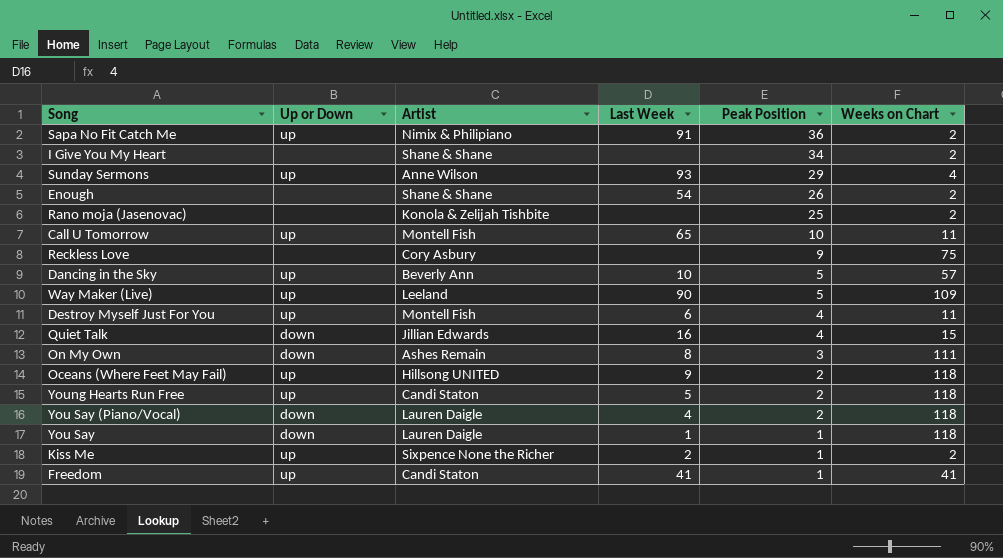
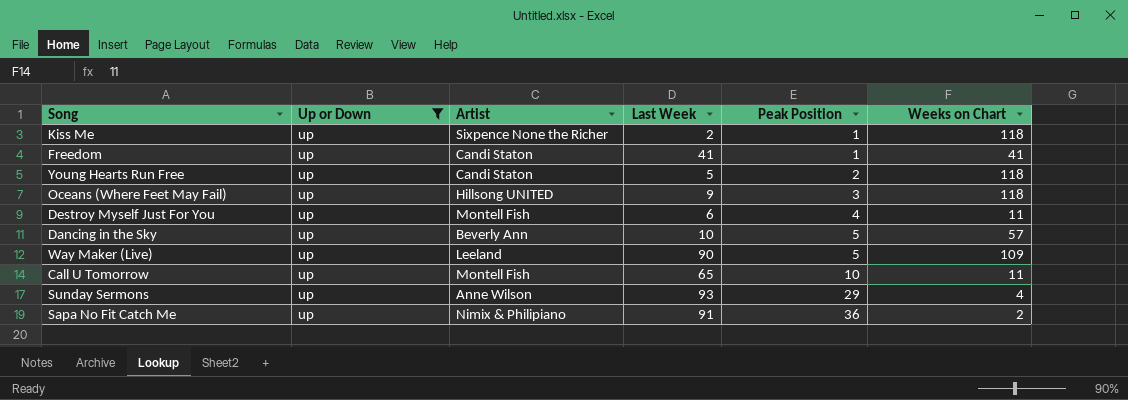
filter: none -> Up or Down = up
row order: Peak Position descending -> Peak Position ascending
Kiss Me | Weeks on Chart: 2 -> 118
Oceans (Where Feet May Fail) | Peak Position: 2 -> 3

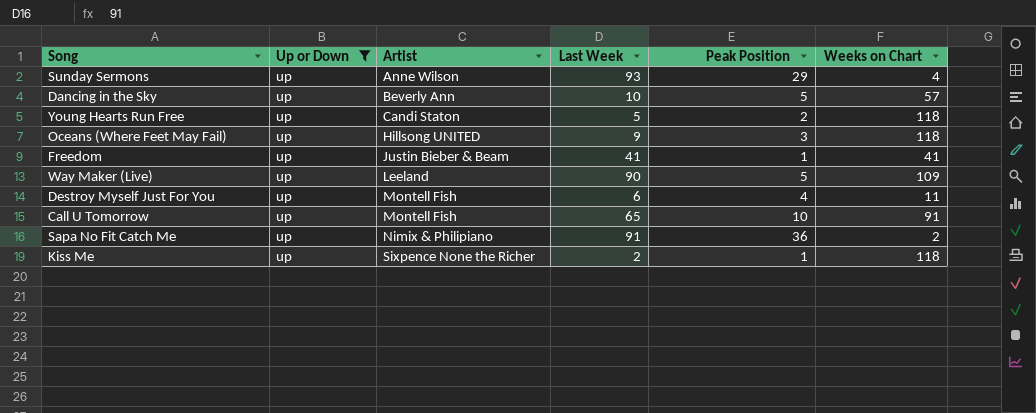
row order: Peak Position ascending -> Artist ascending
Freedom | Artist: Candi Staton -> Justin Bieber & Beam
Call U Tomorrow | Weeks on Chart: 11 -> 91

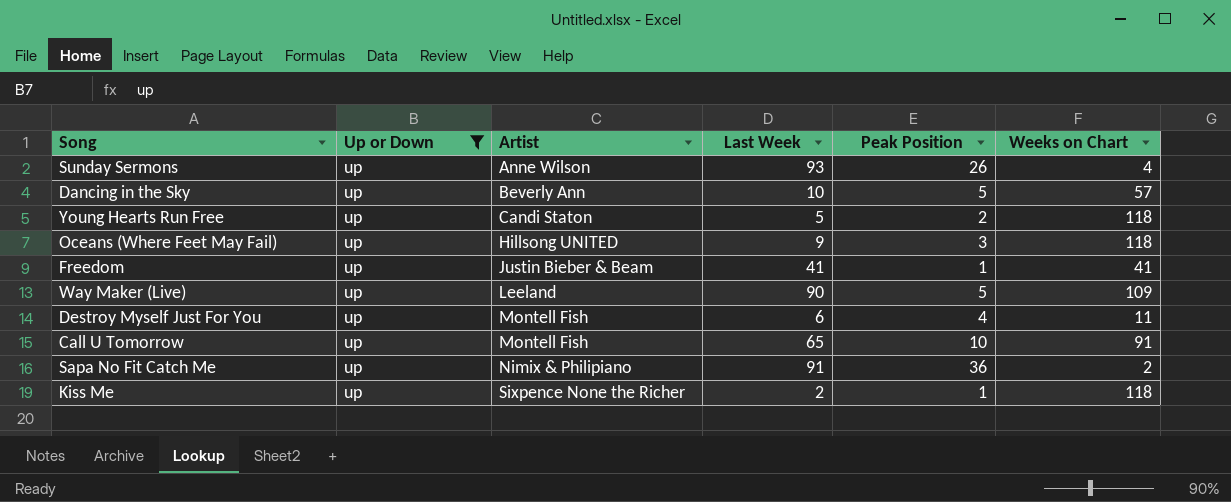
Sunday Sermons | Peak Position: 29 -> 26

